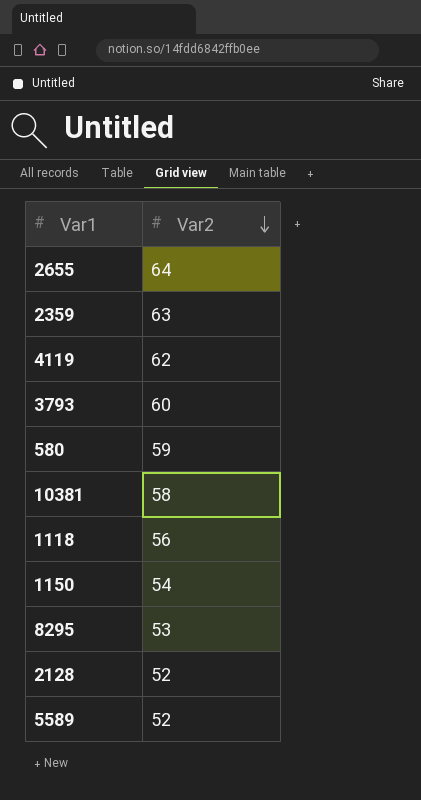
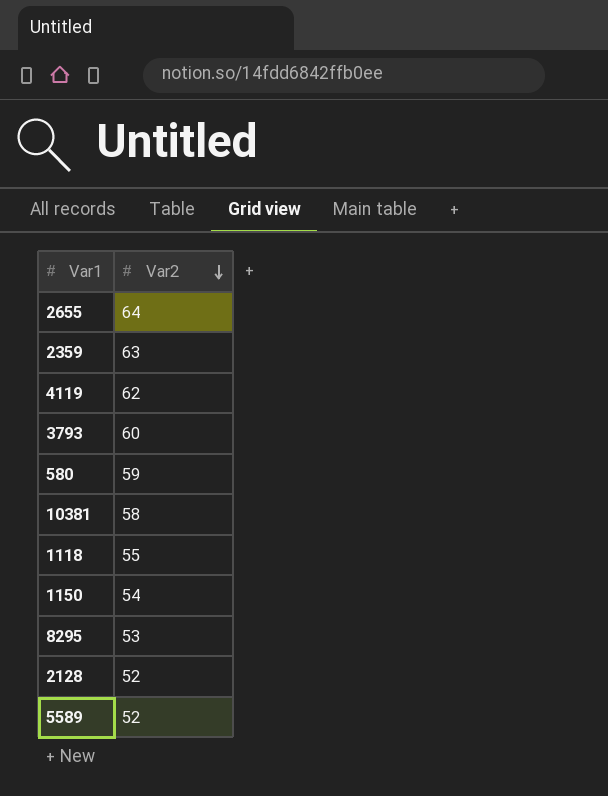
1118 | Var2: 56 -> 55

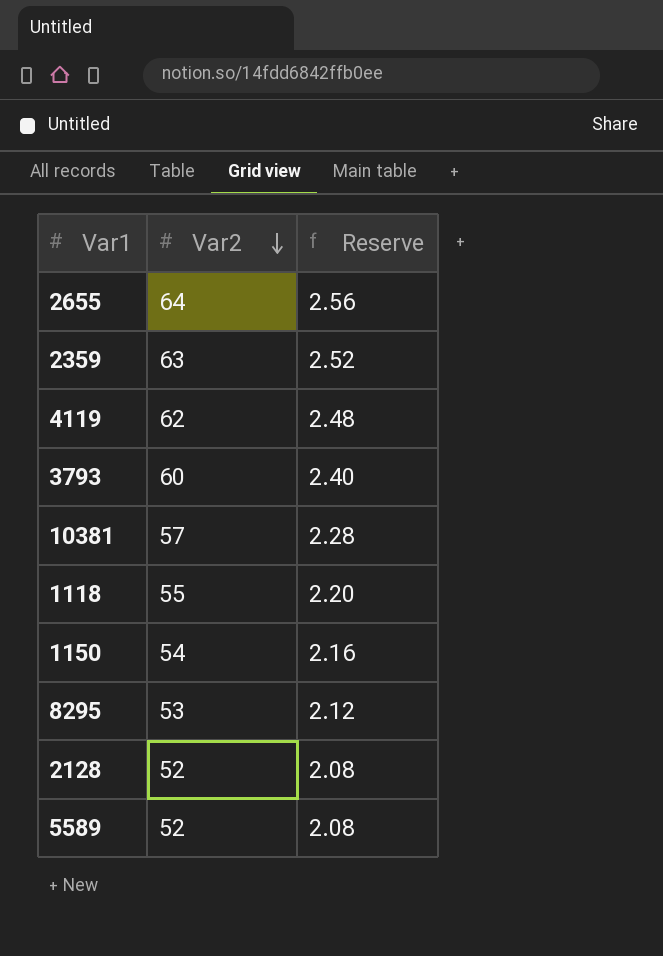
column Reserve | formula: none -> [Var2] * 0.04
row 580: 59 -> none
10381 | Var2: 58 -> 57

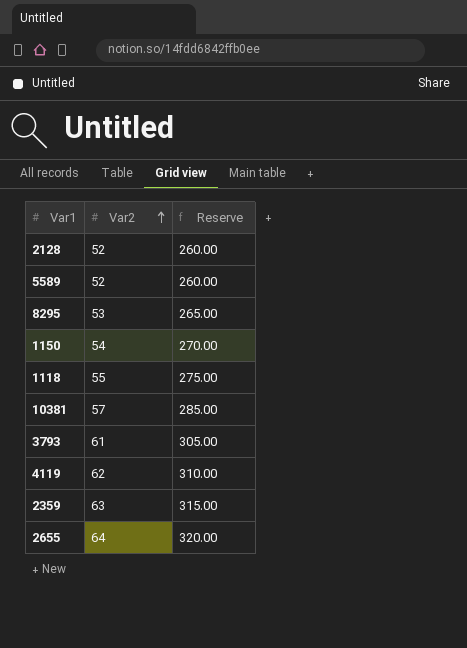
row order: Var2 descending -> Var2 ascending
column Reserve | formula: [Var2] * 0.04 -> [Var2] * 5
3793 | Var2: 60 -> 61

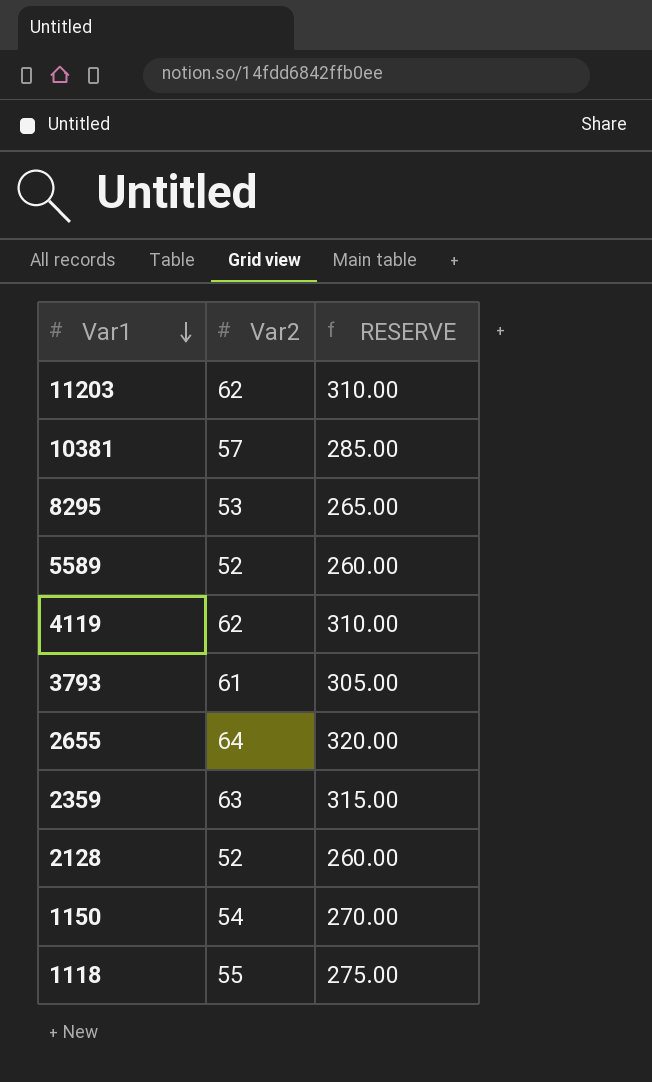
row order: Var2 ascending -> Var1 descending
column name: Reserve -> RESERVE
row 11203: none -> 62 | 310.00

